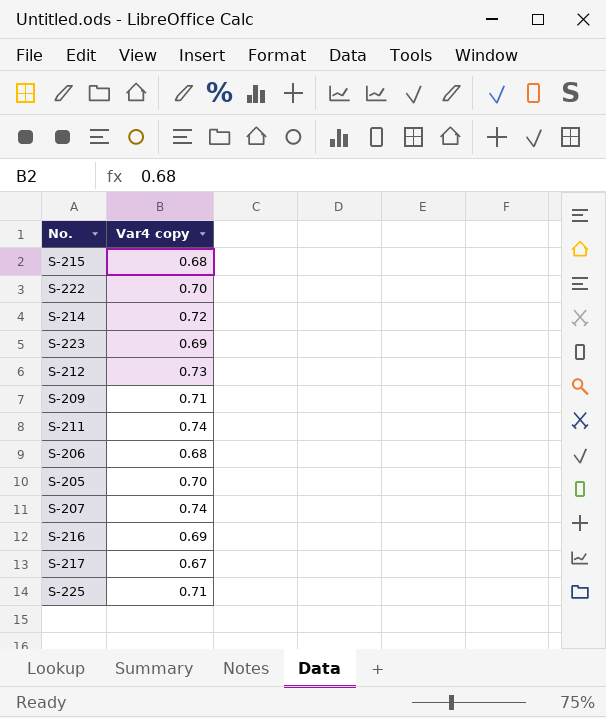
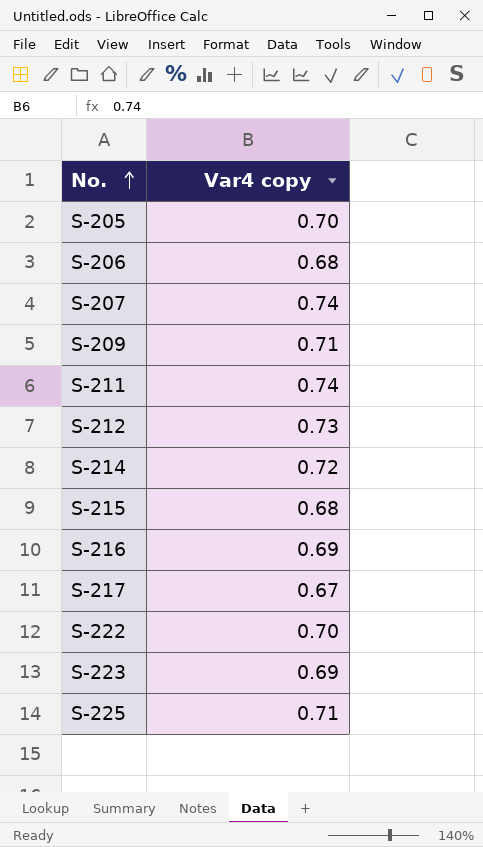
row order: none -> No. ascending

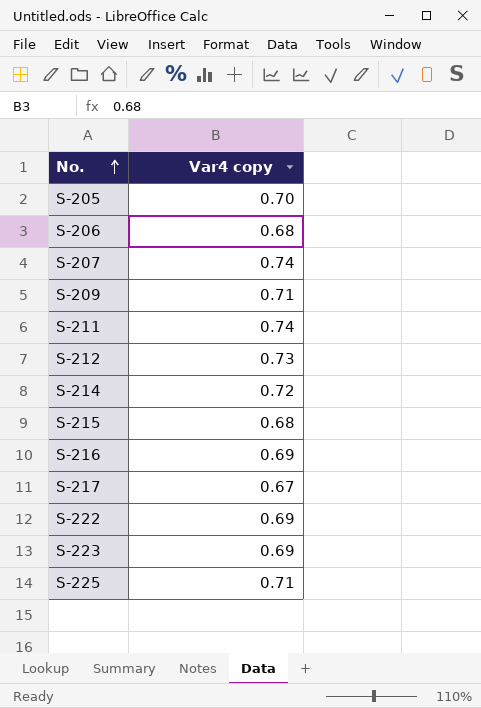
S-222 | Var4 copy: 0.70 -> 0.69

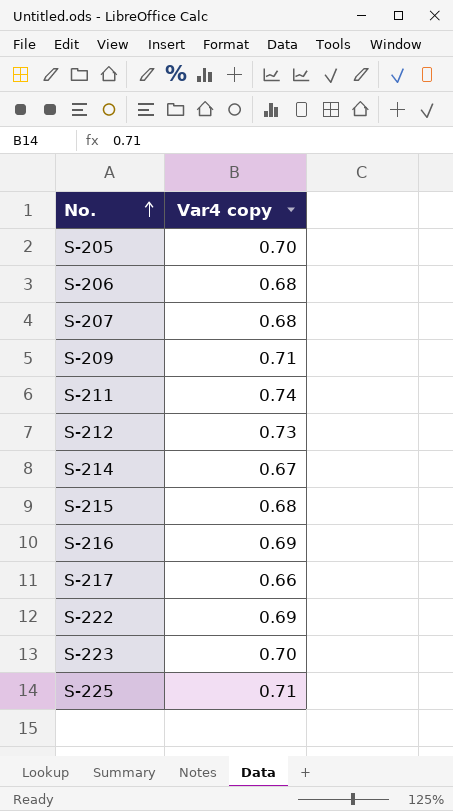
S-207 | Var4 copy: 0.74 -> 0.68
S-214 | Var4 copy: 0.72 -> 0.67
S-217 | Var4 copy: 0.67 -> 0.66
S-223 | Var4 copy: 0.69 -> 0.70

